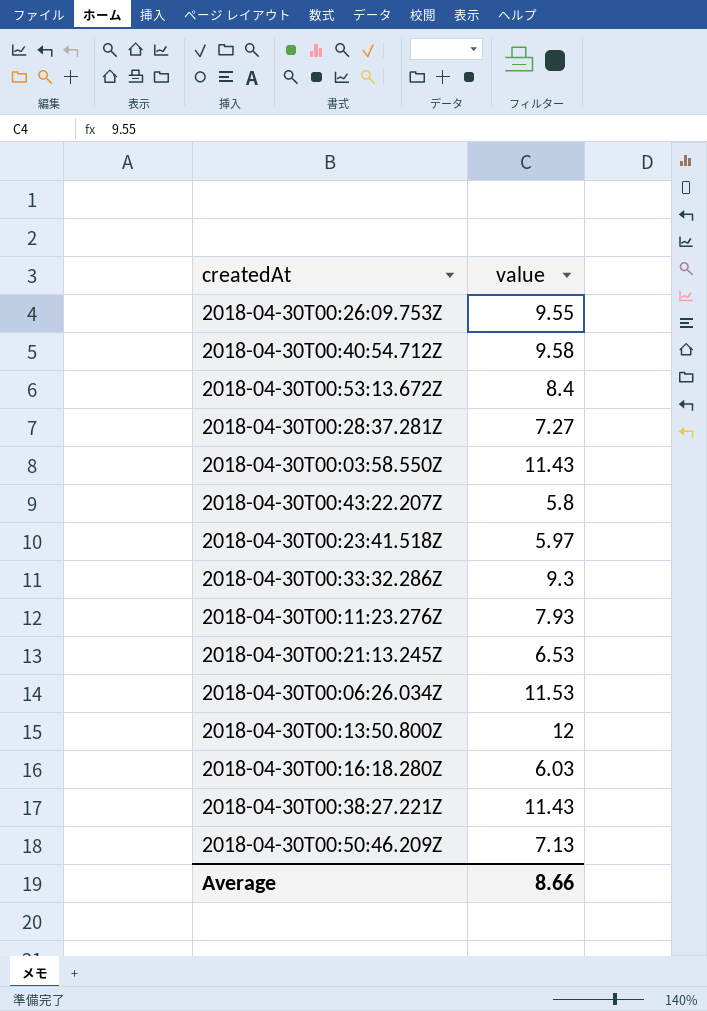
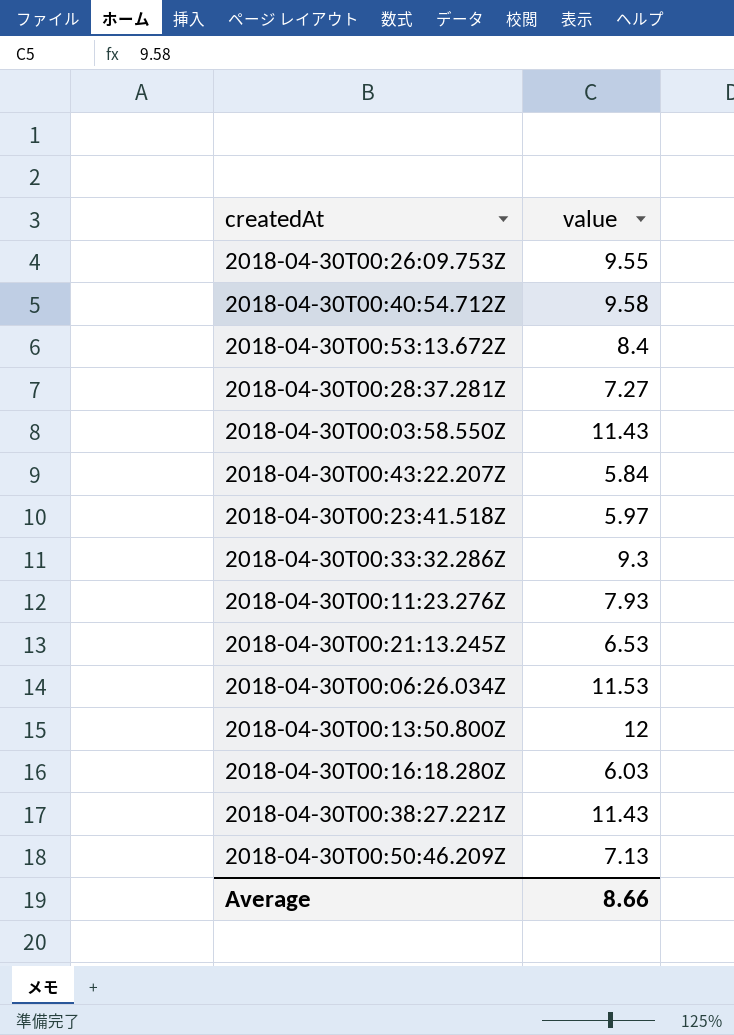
2018-04-30T00:43:22.207Z | value: 5.8 -> 5.84

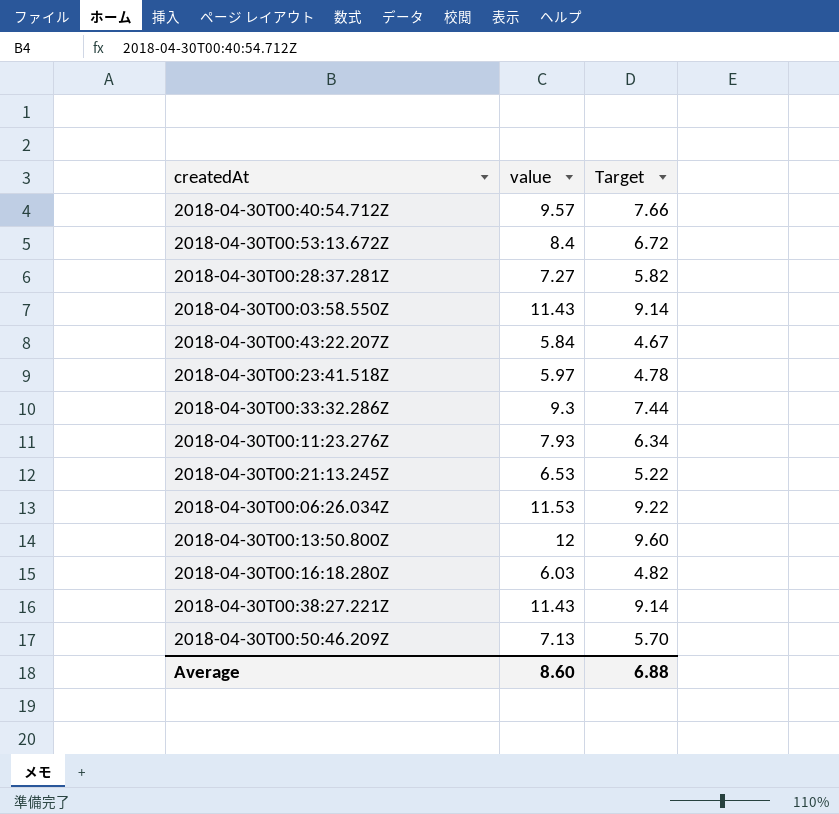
column Target | formula: none -> [value] * 0.8
row 2018-04-30T00:26:09.753Z: 9.55 -> none
2018-04-30T00:40:54.712Z | value: 9.58 -> 9.57
Average | value: 8.66 -> 8.60

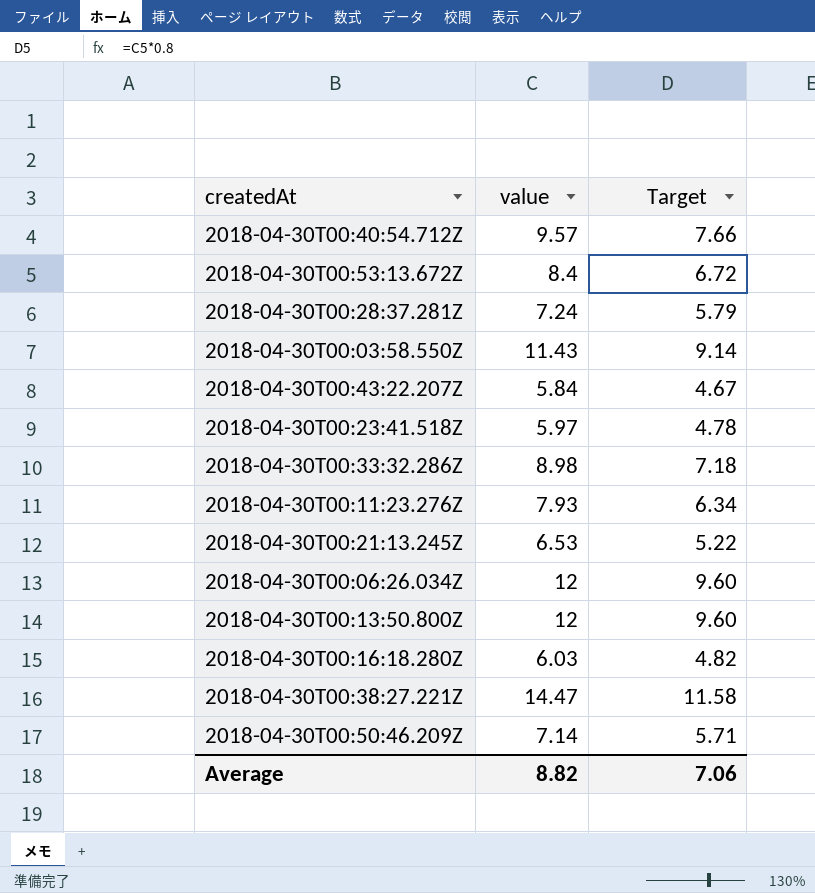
2018-04-30T00:28:37.281Z | value: 7.27 -> 7.24
2018-04-30T00:28:37.281Z | Target: 5.82 -> 5.79
2018-04-30T00:33:32.286Z | value: 9.3 -> 8.98
2018-04-30T00:33:32.286Z | Target: 7.44 -> 7.18
2018-04-30T00:06:26.034Z | value: 11.53 -> 12
2018-04-30T00:06:26.034Z | Target: 9.22 -> 9.60
2018-04-30T00:38:27.221Z | value: 11.43 -> 14.47
2018-04-30T00:38:27.221Z | Target: 9.14 -> 11.58
2018-04-30T00:50:46.209Z | value: 7.13 -> 7.14
2018-04-30T00:50:46.209Z | Target: 5.70 -> 5.71
Average | value: 8.60 -> 8.82
Average | Target: 6.88 -> 7.06

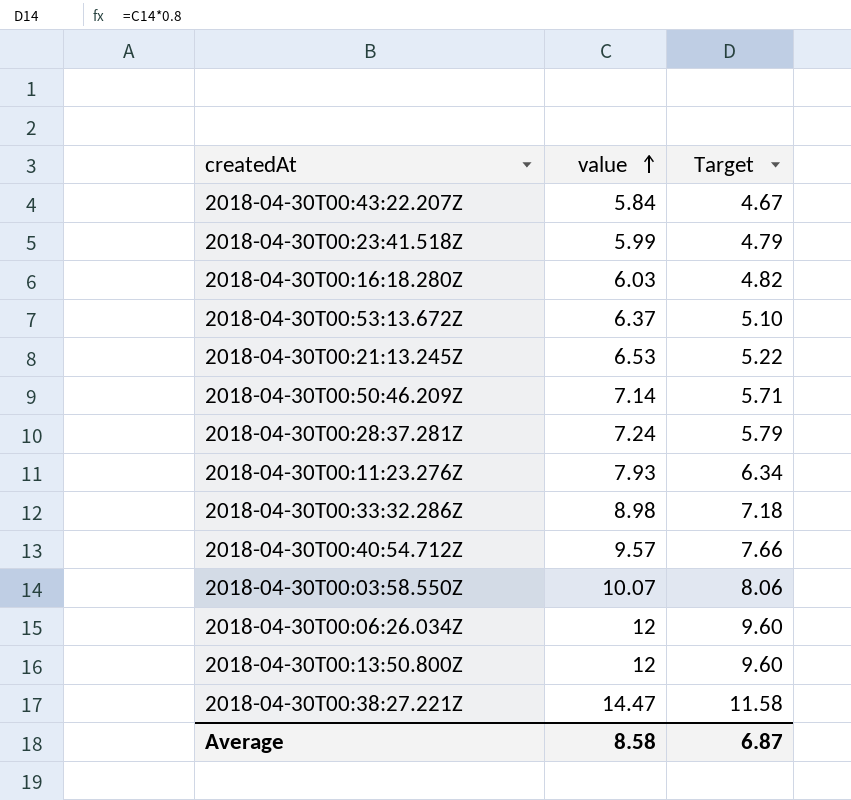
row order: none -> value ascending
2018-04-30T00:23:41.518Z | value: 5.97 -> 5.99
2018-04-30T00:23:41.518Z | Target: 4.78 -> 4.79
2018-04-30T00:53:13.672Z | value: 8.4 -> 6.37
2018-04-30T00:53:13.672Z | Target: 6.72 -> 5.10
2018-04-30T00:03:58.550Z | value: 11.43 -> 10.07
2018-04-30T00:03:58.550Z | Target: 9.14 -> 8.06
Average | value: 8.82 -> 8.58
Average | Target: 7.06 -> 6.87

